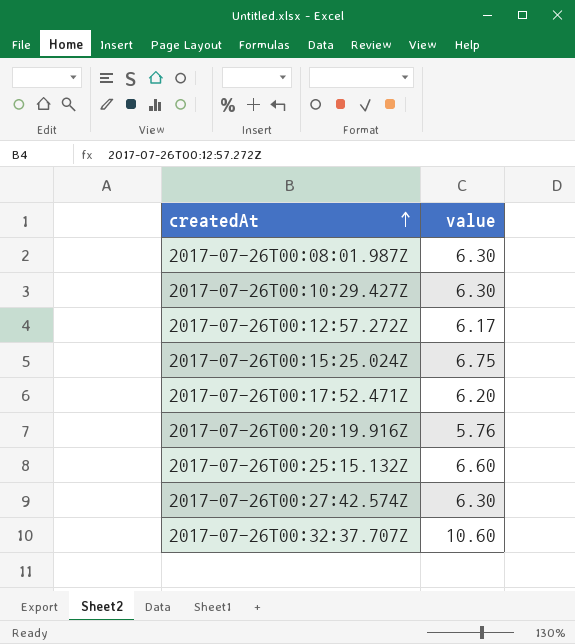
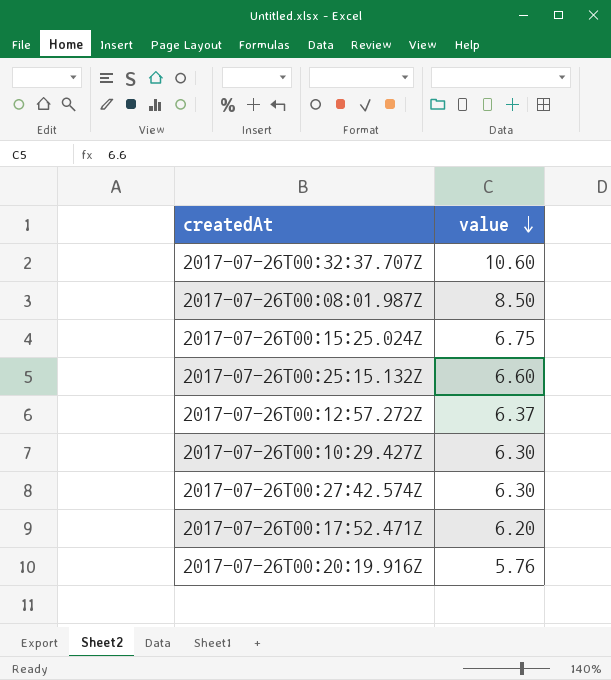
row order: createdAt ascending -> value descending
2017-07-26T00:08:01.987Z | value: 6.30 -> 8.50
2017-07-26T00:12:57.272Z | value: 6.17 -> 6.37

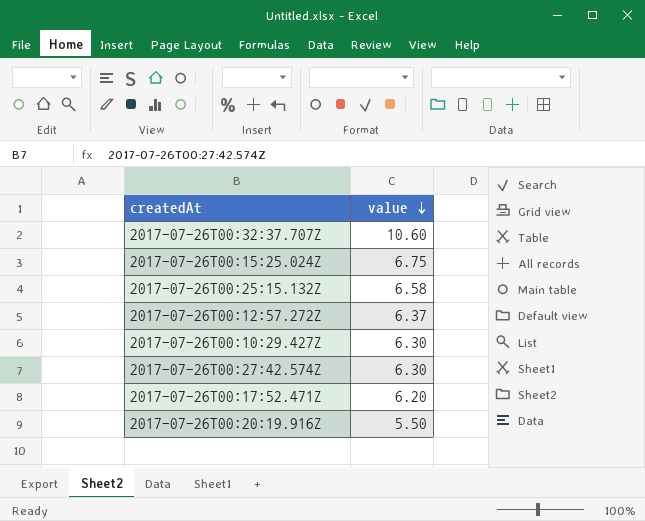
row 2017-07-26T00:08:01.987Z: 8.50 -> none
2017-07-26T00:25:15.132Z | value: 6.60 -> 6.58
2017-07-26T00:20:19.916Z | value: 5.76 -> 5.50

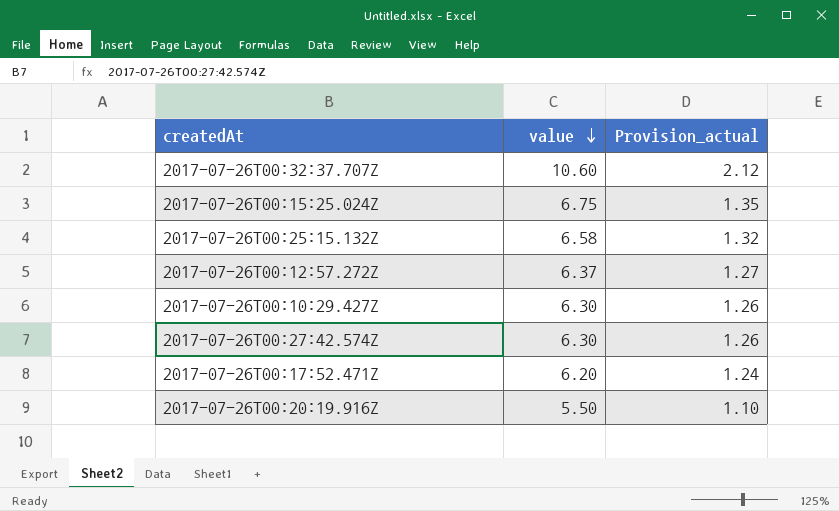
column Provision_actual | formula: none -> [value] * 0.2

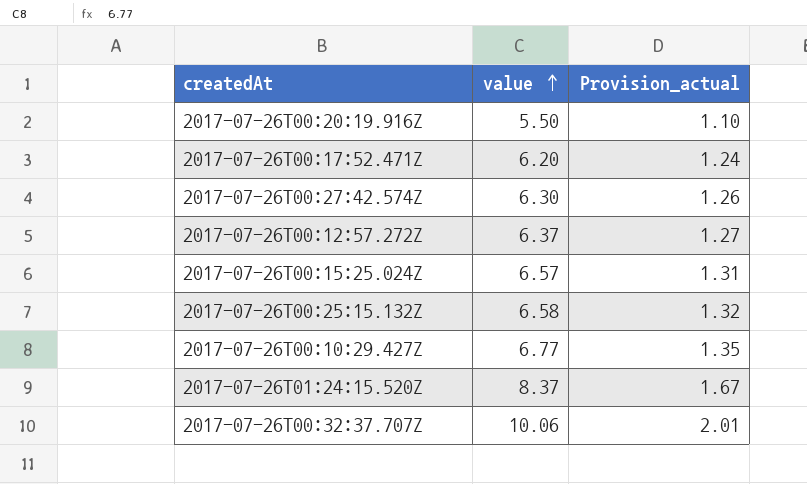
row order: value descending -> value ascending
2017-07-26T00:15:25.024Z | value: 6.75 -> 6.57
2017-07-26T00:15:25.024Z | Provision_actual: 1.35 -> 1.31
2017-07-26T00:10:29.427Z | value: 6.30 -> 6.77
2017-07-26T00:10:29.427Z | Provision_actual: 1.26 -> 1.35
row 2017-07-26T01:24:15.520Z: none -> 8.37 | 1.67
2017-07-26T00:32:37.707Z | value: 10.60 -> 10.06
2017-07-26T00:32:37.707Z | Provision_actual: 2.12 -> 2.01

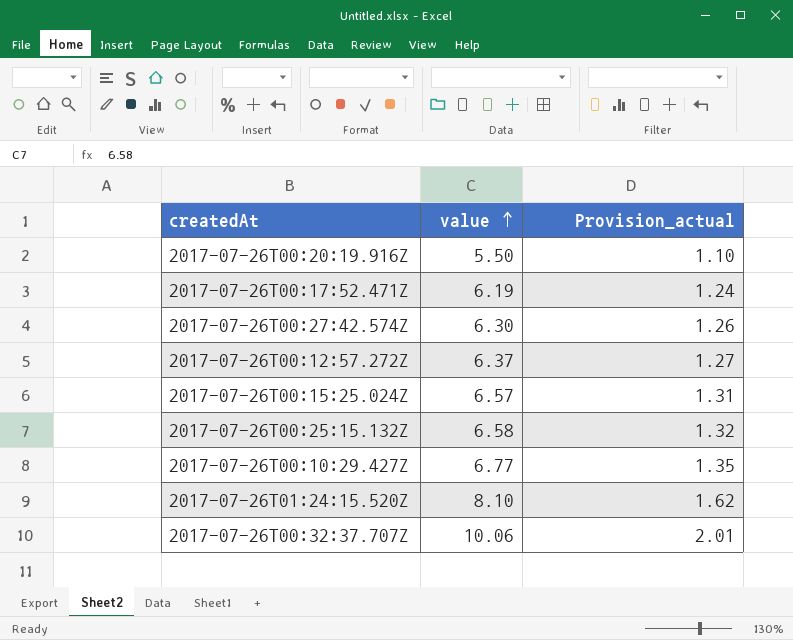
2017-07-26T00:17:52.471Z | value: 6.20 -> 6.19
2017-07-26T01:24:15.520Z | value: 8.37 -> 8.10
2017-07-26T01:24:15.520Z | Provision_actual: 1.67 -> 1.62

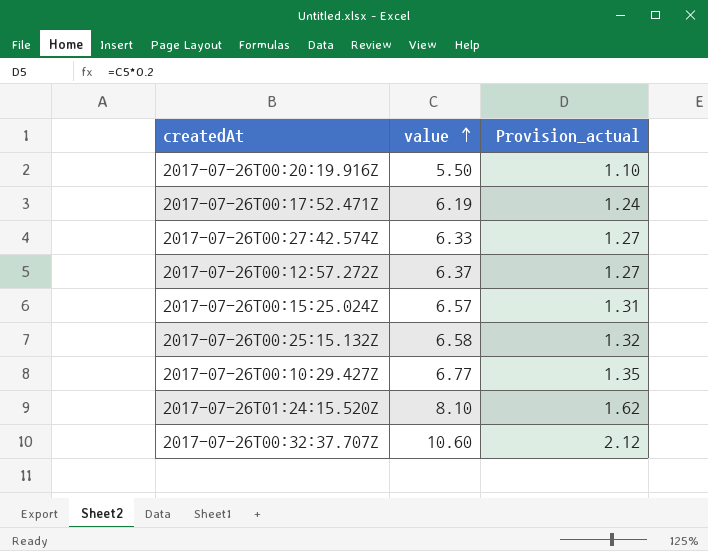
2017-07-26T00:27:42.574Z | value: 6.30 -> 6.33
2017-07-26T00:27:42.574Z | Provision_actual: 1.26 -> 1.27
2017-07-26T00:32:37.707Z | value: 10.06 -> 10.60
2017-07-26T00:32:37.707Z | Provision_actual: 2.01 -> 2.12

